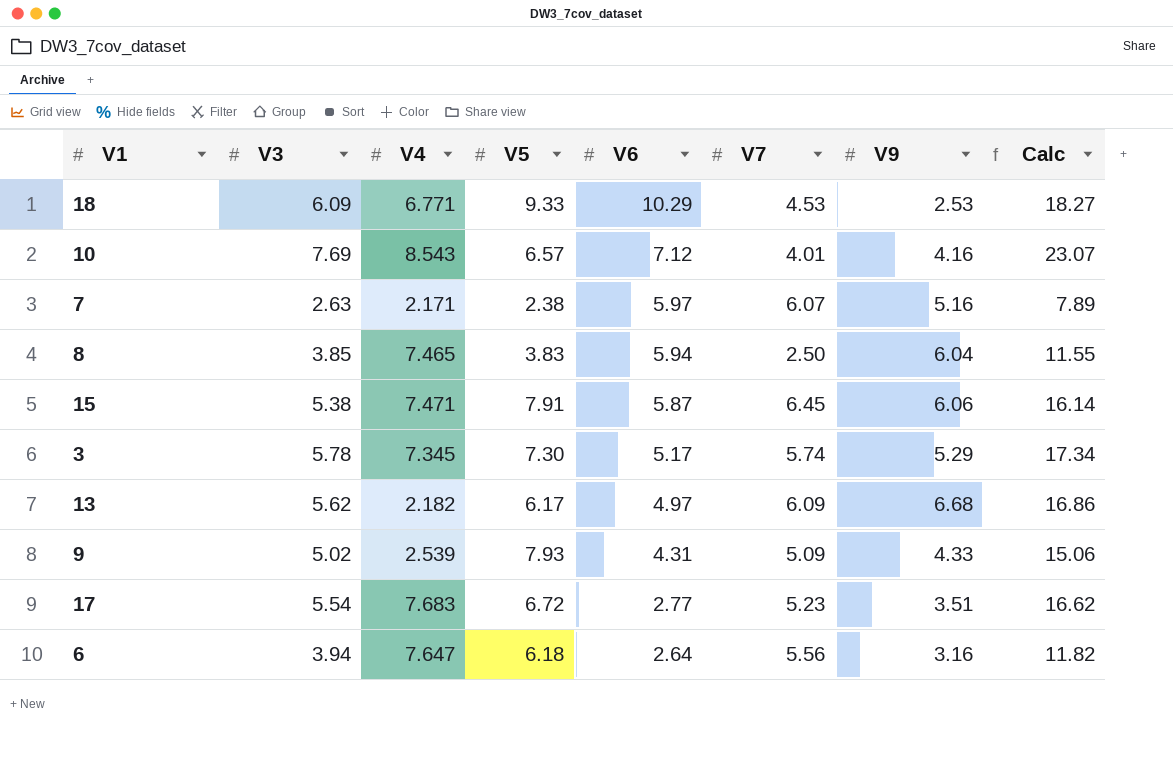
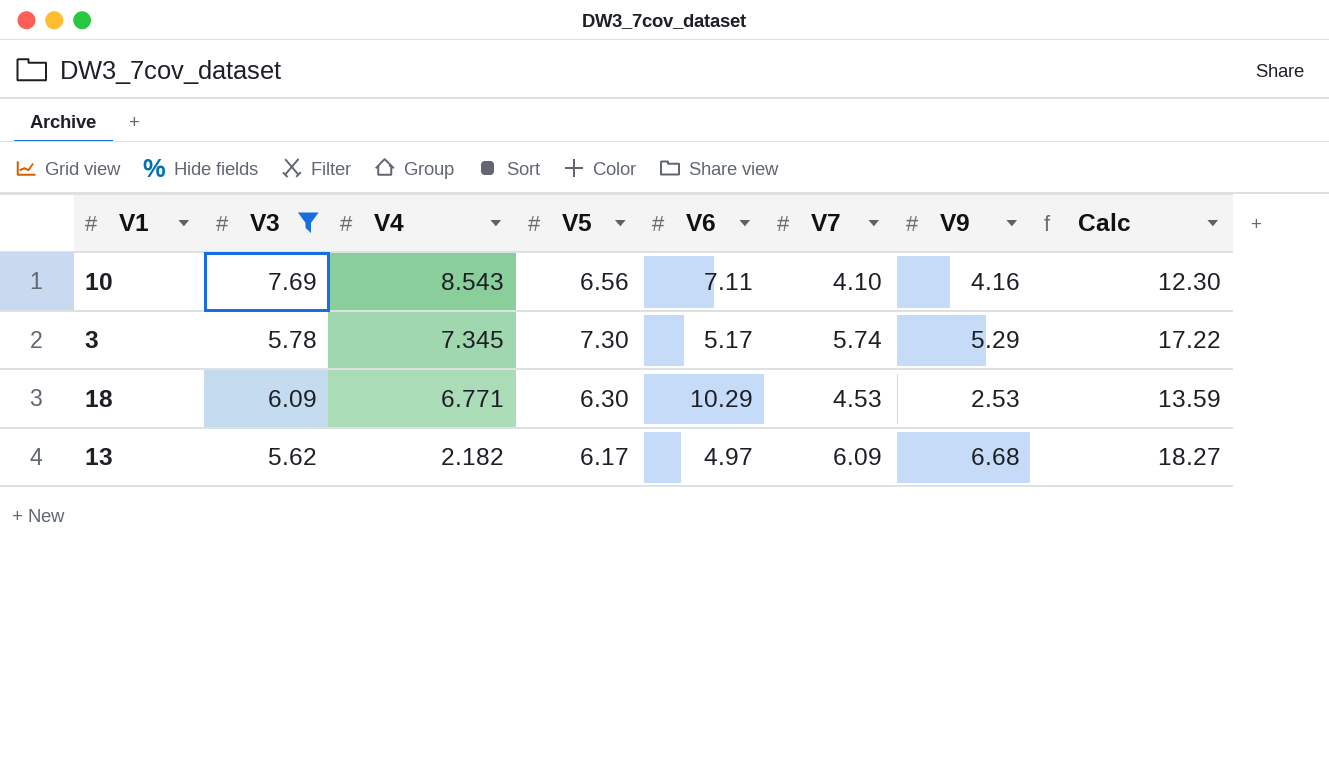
filter: none -> V3 >= 5.62
row order: V6 descending -> V4 descending
column Calc | formula: [V3] * 3 -> [V7] * 3
10 | V5: 6.57 -> 6.56
10 | V6: 7.12 -> 7.11
10 | V7: 4.01 -> 4.10
18 | V5: 9.33 -> 6.30

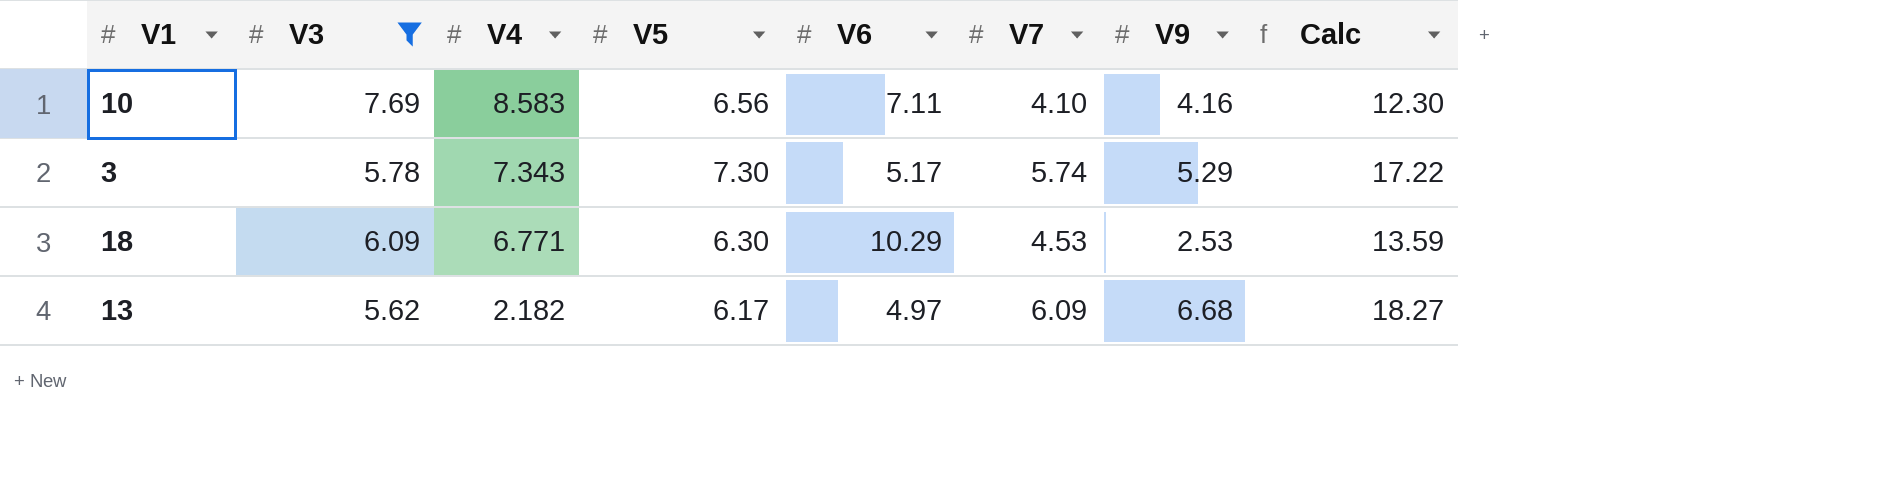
10 | V4: 8.543 -> 8.583
3 | V4: 7.345 -> 7.343

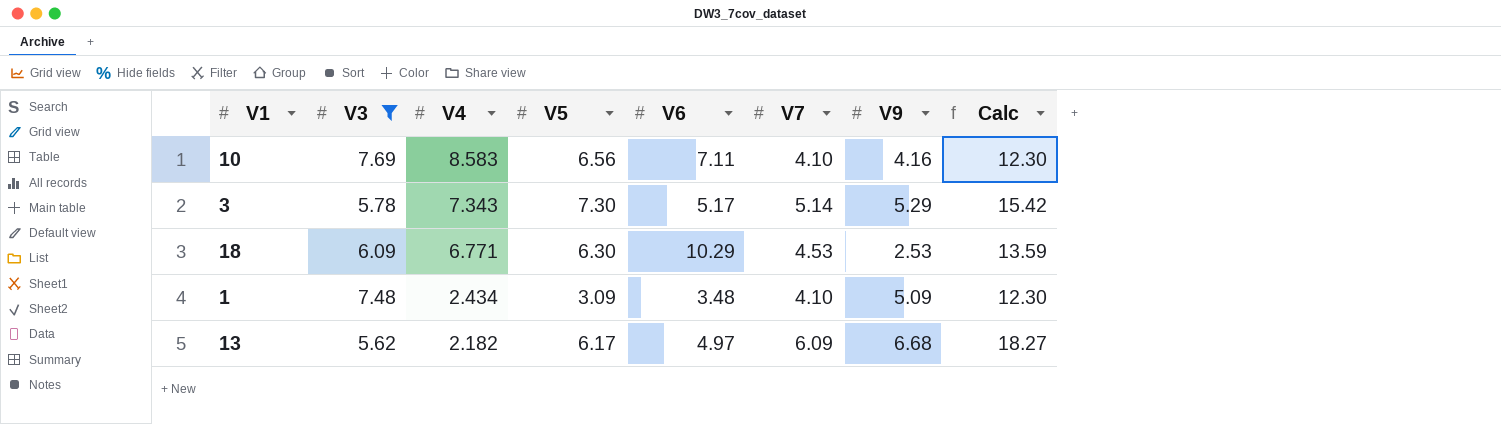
3 | V7: 5.74 -> 5.14
3 | Calc: 17.22 -> 15.42
row 1: none -> 7.48 | 2.434 | 3.09 | 3.48 | 4.10 | 5.09 | 12.30

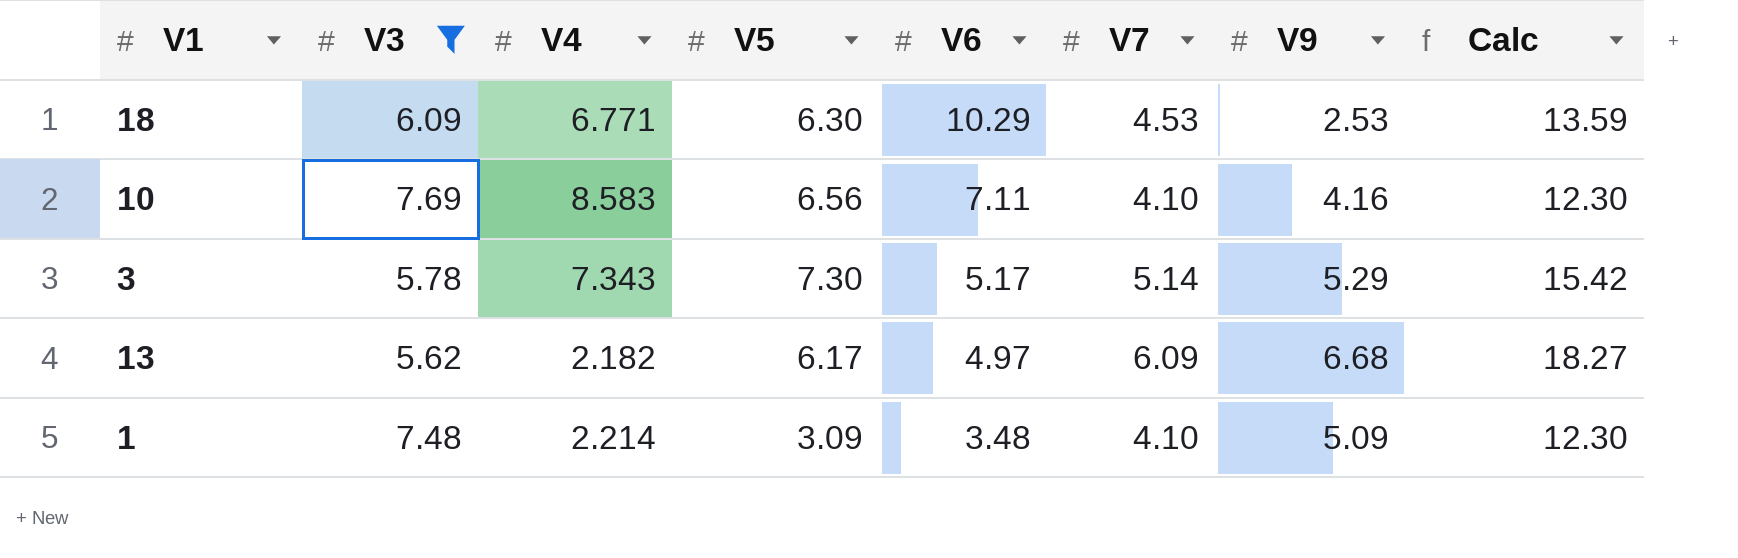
row order: V4 descending -> V6 descending
1 | V4: 2.434 -> 2.214

